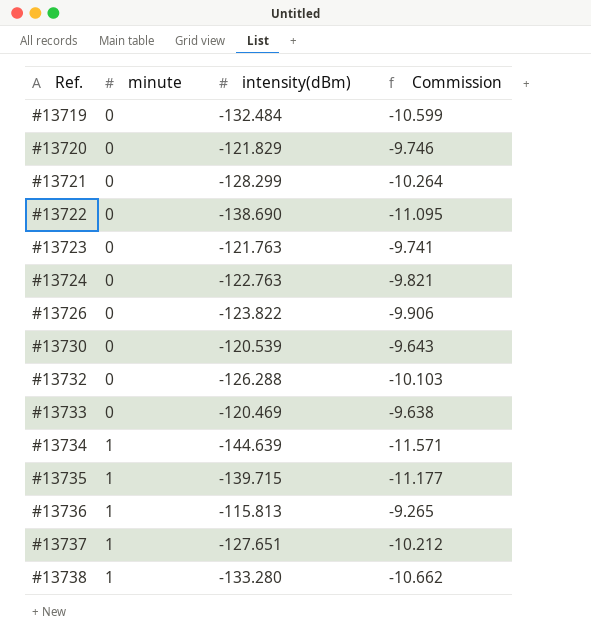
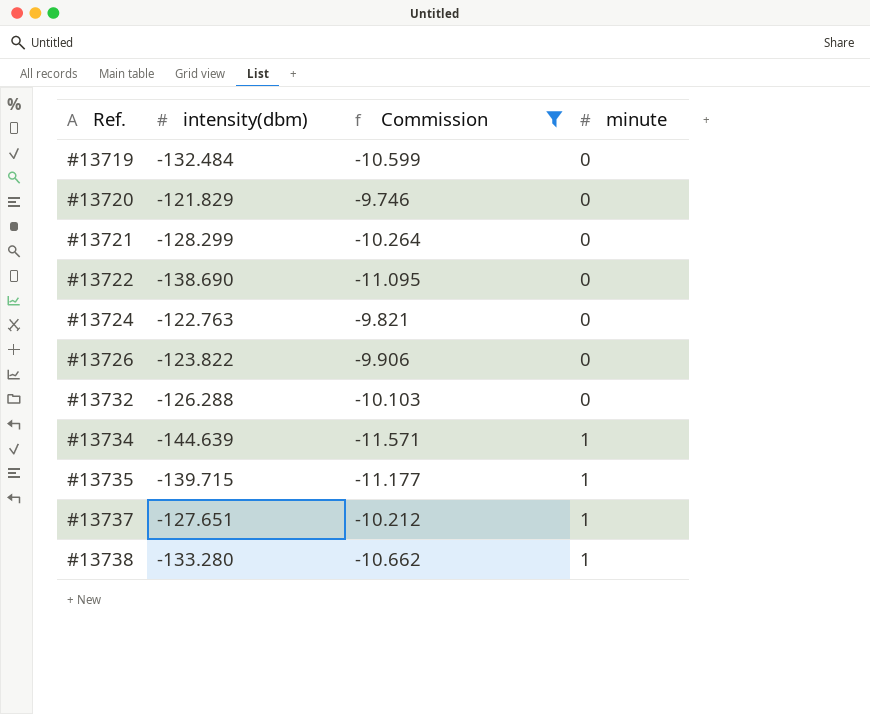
filter: none -> Commission <= -9.746
column name: intensity(dBm) -> intensity(dbm)
column minute | position: 2 -> 4

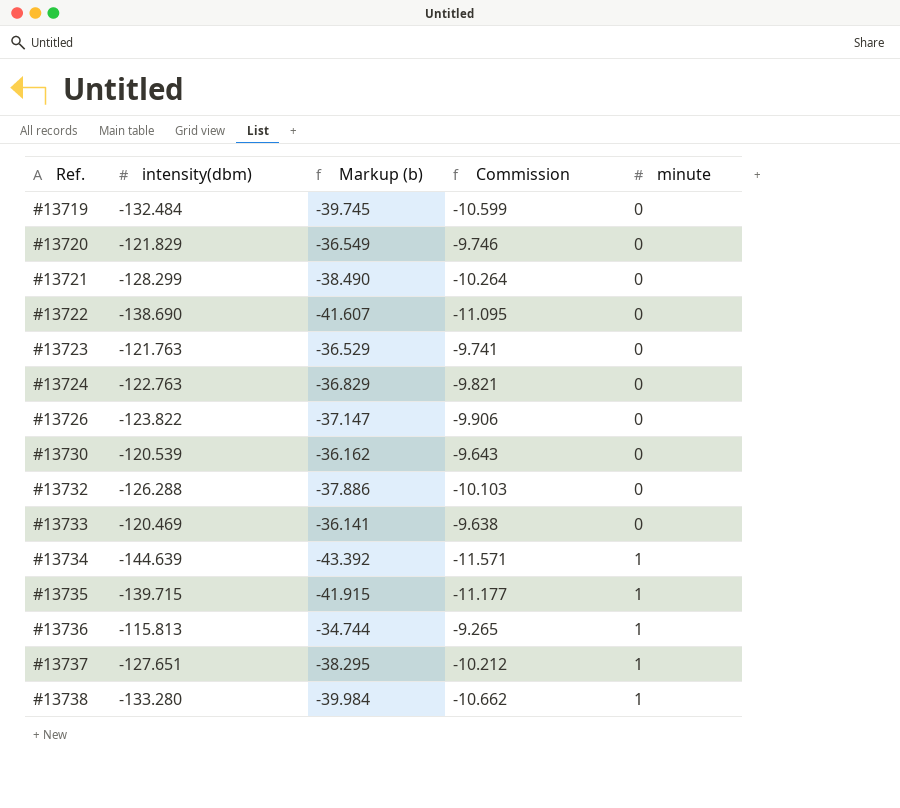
filter: Commission <= -9.746 -> none
column Markup (b) | formula: none -> [intensity(dbm)] * 0.3

